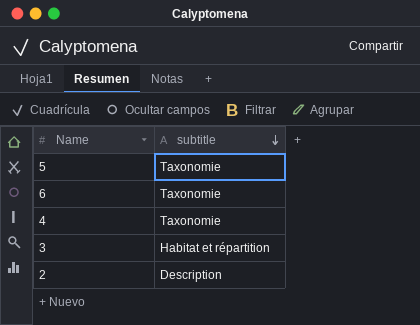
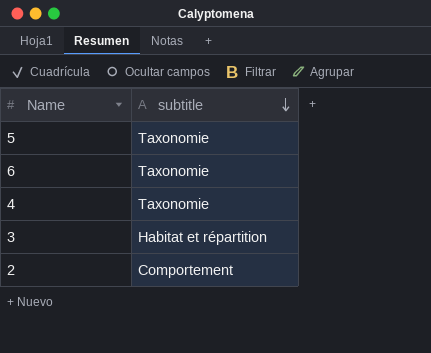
2 | subtitle: Description -> Comportement

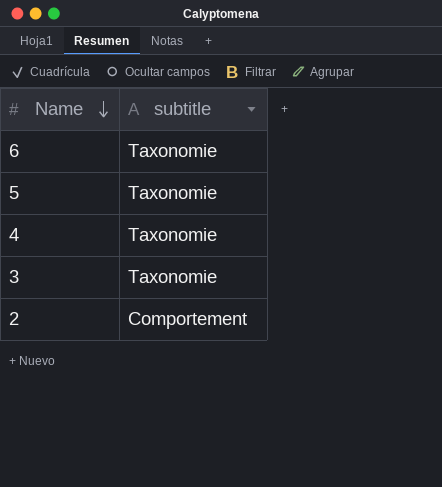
row order: subtitle descending -> Name descending
3 | subtitle: Habitat et répartition -> Taxonomie

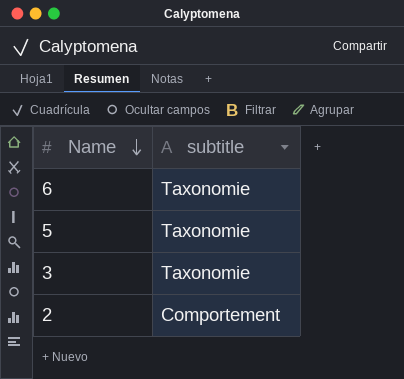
row 4: Taxonomie -> none

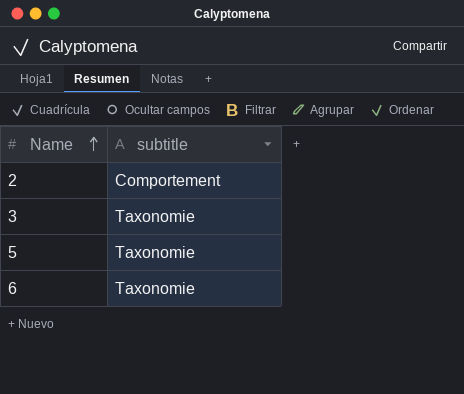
row order: Name descending -> Name ascending

